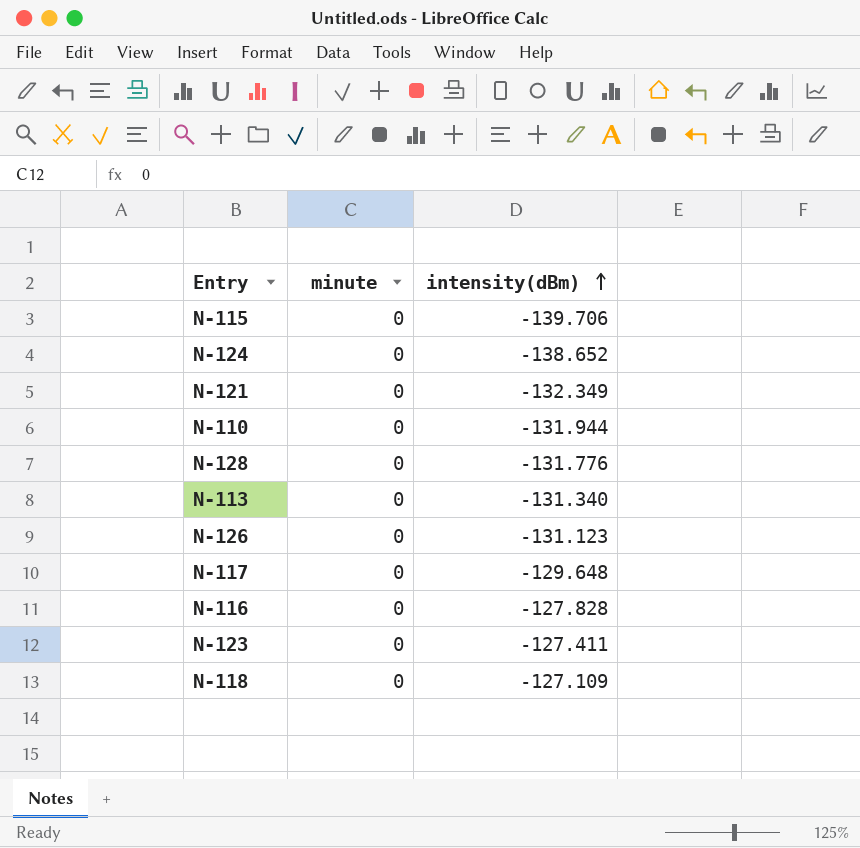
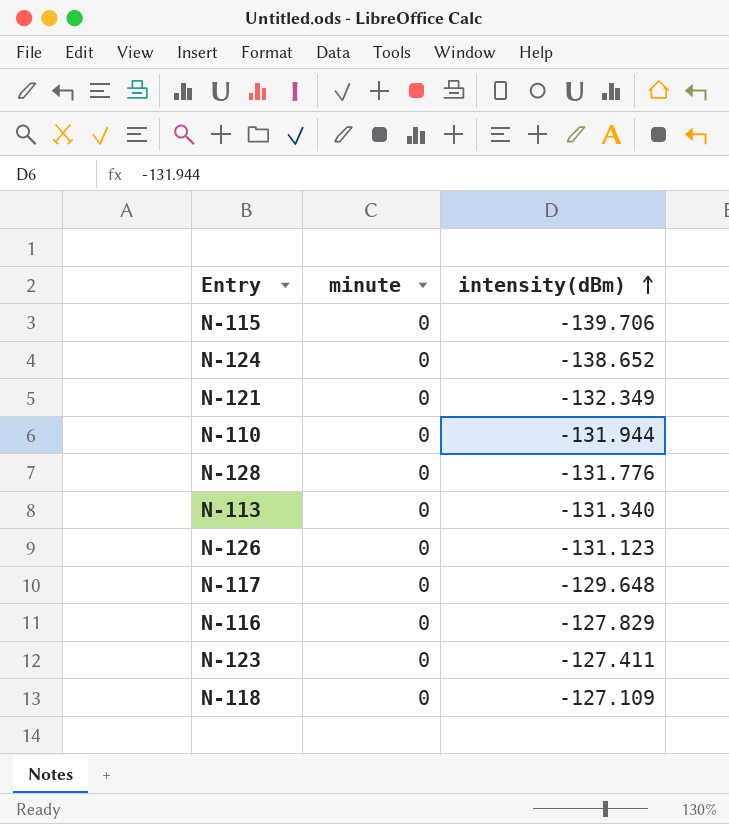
N-116 | intensity(dBm): -127.828 -> -127.829

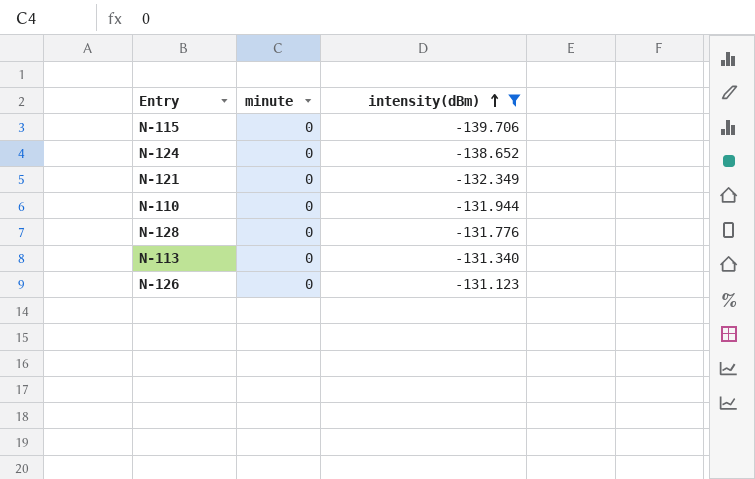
filter: none -> intensity(dBm) <= -131.123

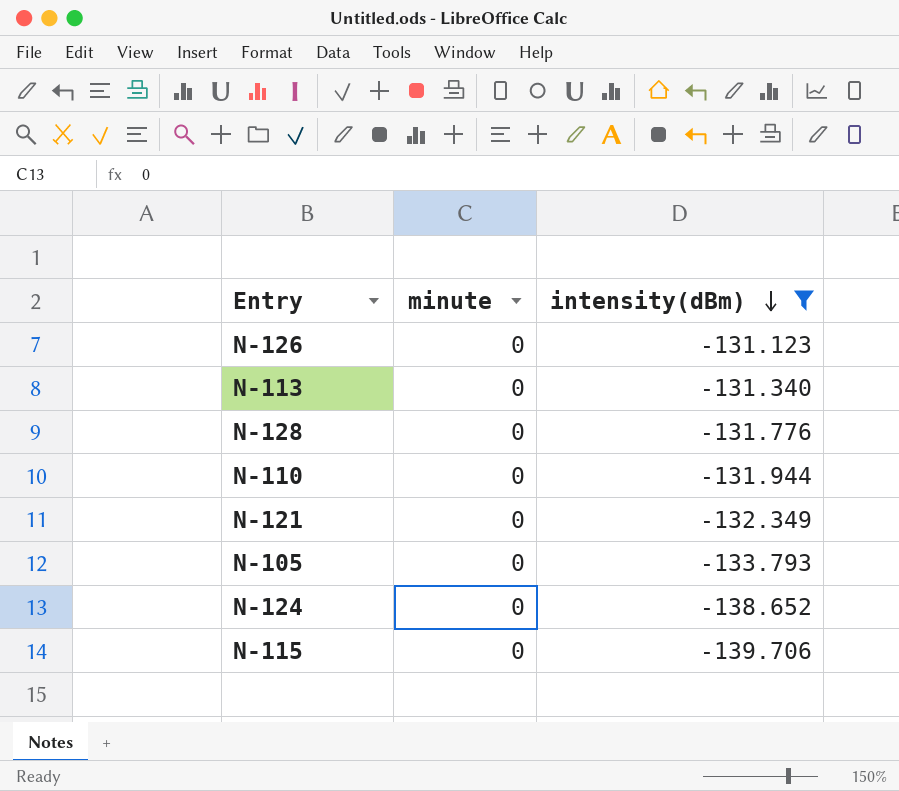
row order: intensity(dBm) ascending -> intensity(dBm) descending
row N-105: none -> 0 | -133.793

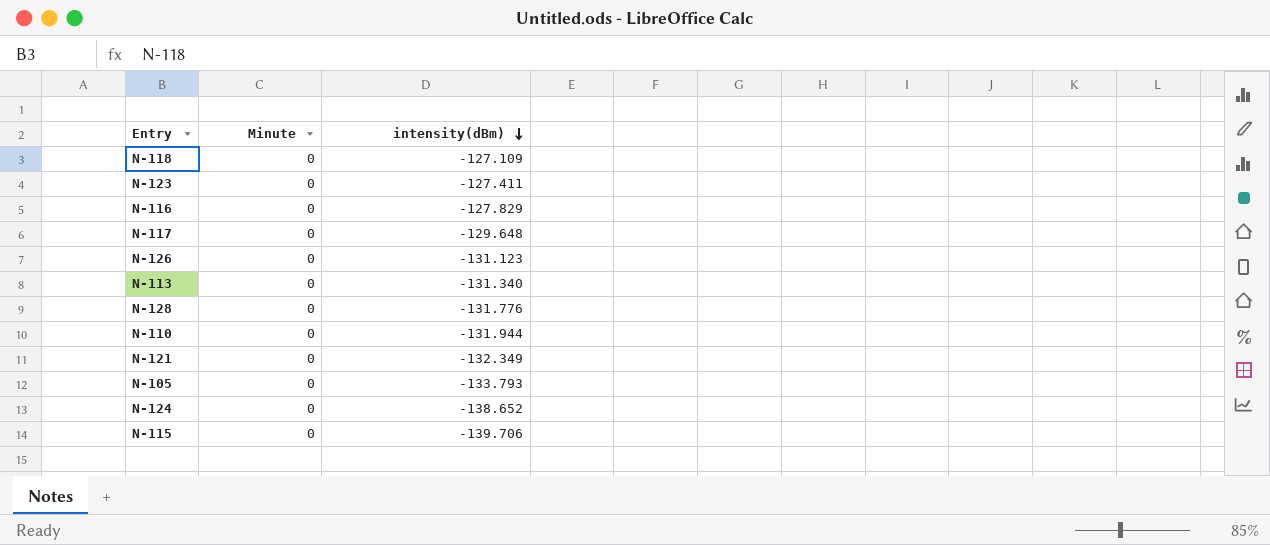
filter: intensity(dBm) <= -131.123 -> none
column name: minute -> Minute

